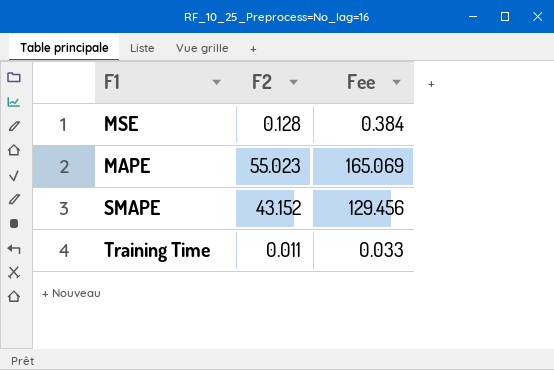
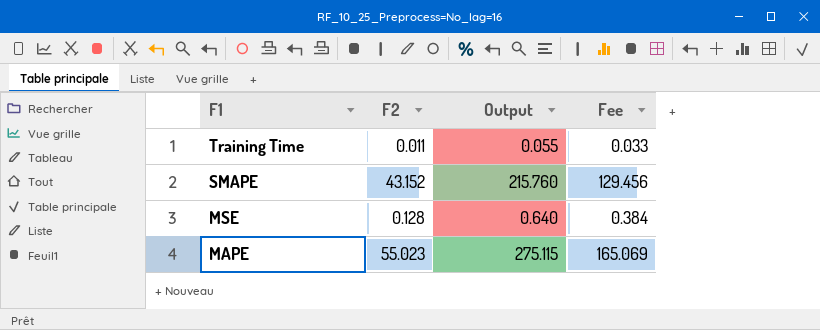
row order: none -> F1 descending
column Output | formula: none -> [F2] * 5

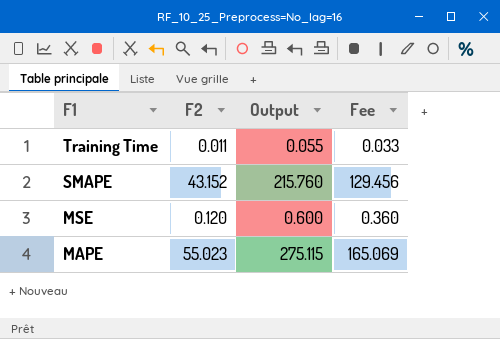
MSE | F2: 0.128 -> 0.120
MSE | Output: 0.640 -> 0.600
MSE | Fee: 0.384 -> 0.360

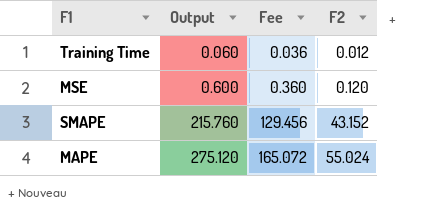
row order: F1 descending -> Output ascending
column F2 | position: 2 -> 4
Training Time | Output: 0.055 -> 0.060
Training Time | Fee: 0.033 -> 0.036
Training Time | F2: 0.011 -> 0.012
MAPE | Output: 275.115 -> 275.120
MAPE | Fee: 165.069 -> 165.072
MAPE | F2: 55.023 -> 55.024

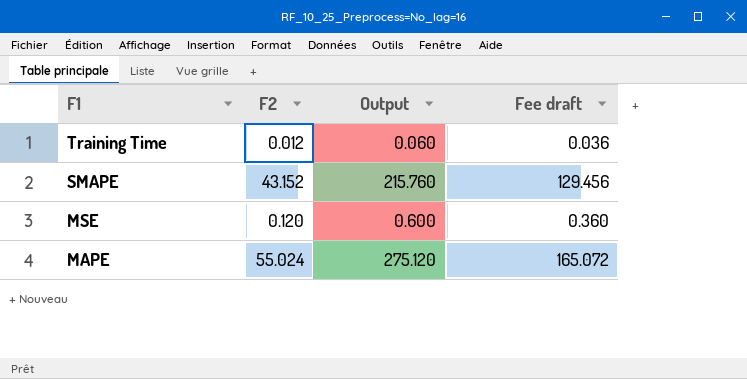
row order: Output ascending -> F1 descending
column F2 | position: 4 -> 2
column name: Fee -> Fee draft

